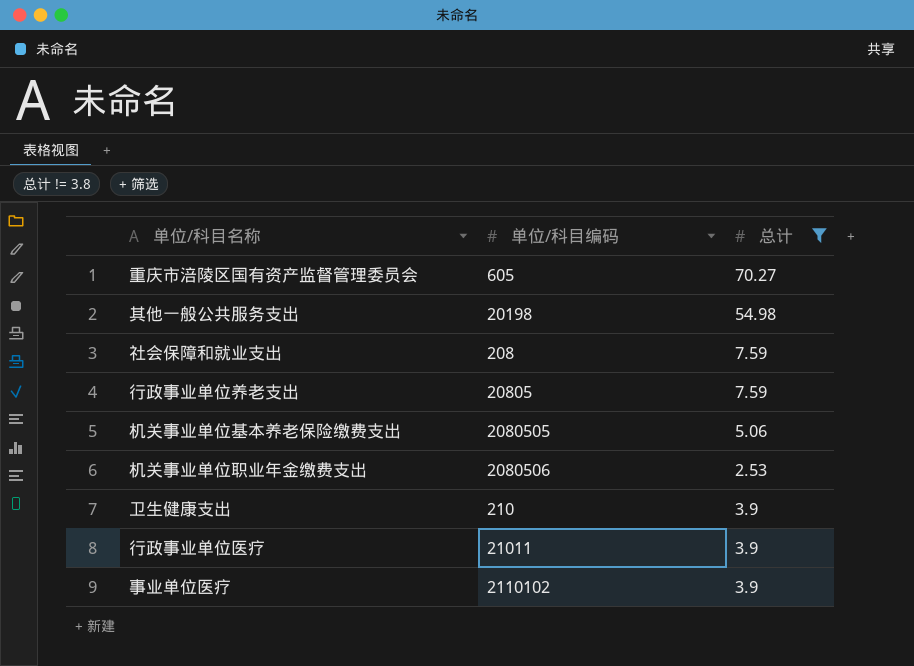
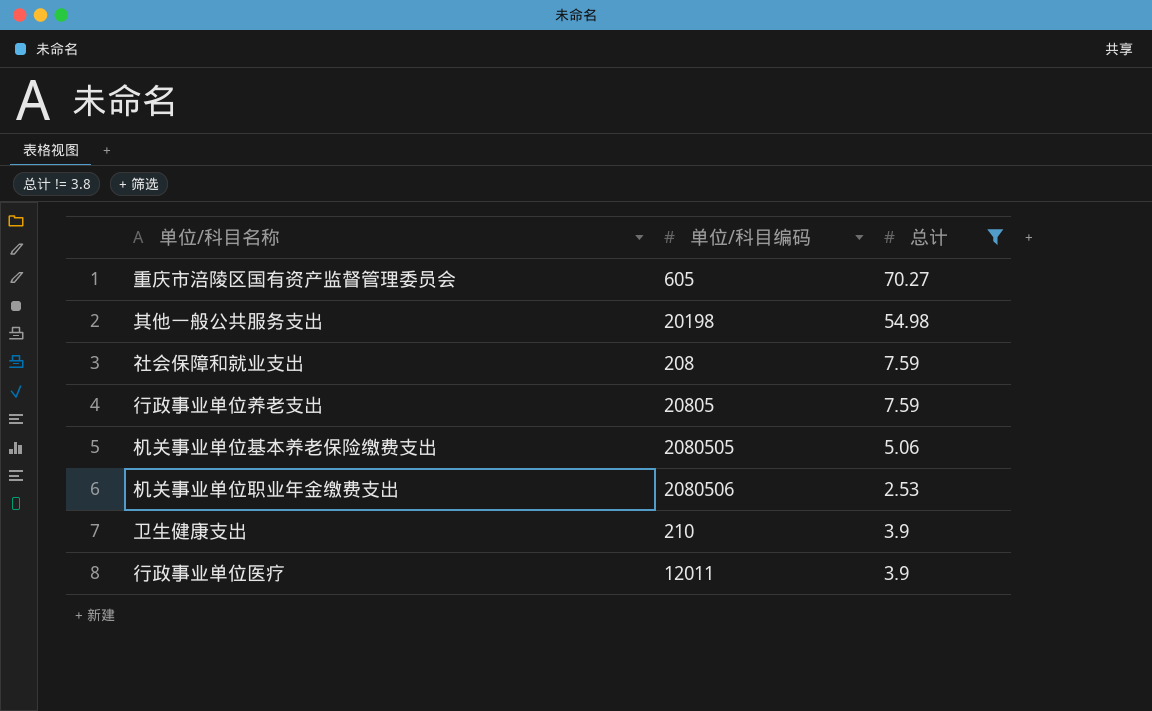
row 事业单位医疗: 2110102 | 3.9 -> none
行政事业单位医疗 | 单位/科目编码: 21011 -> 12011

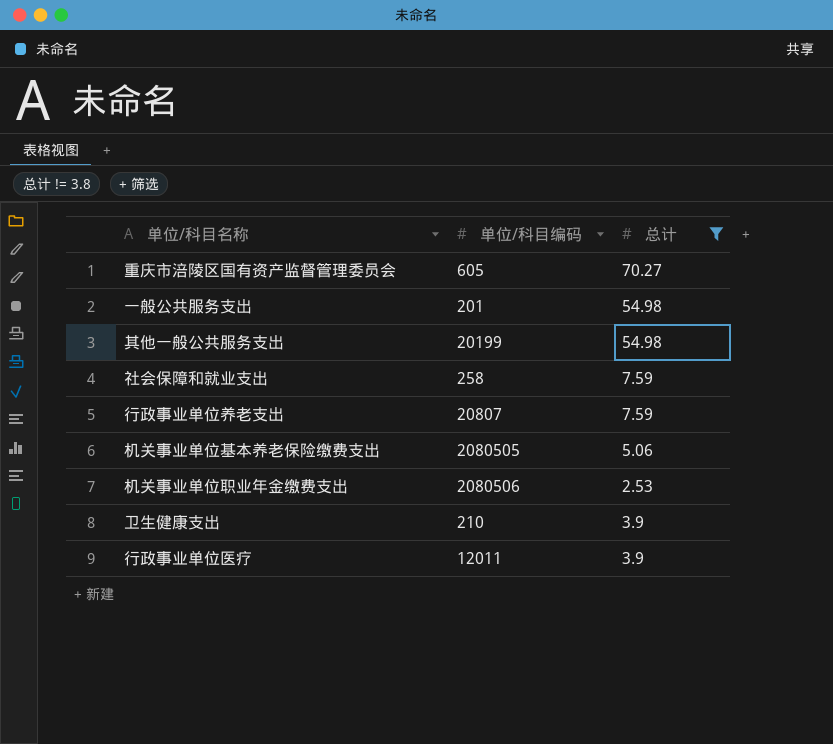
row 一般公共服务支出: none -> 201 | 54.98
其他一般公共服务支出 | 单位/科目编码: 20198 -> 20199
社会保障和就业支出 | 单位/科目编码: 208 -> 258
行政事业单位养老支出 | 单位/科目编码: 20805 -> 20807

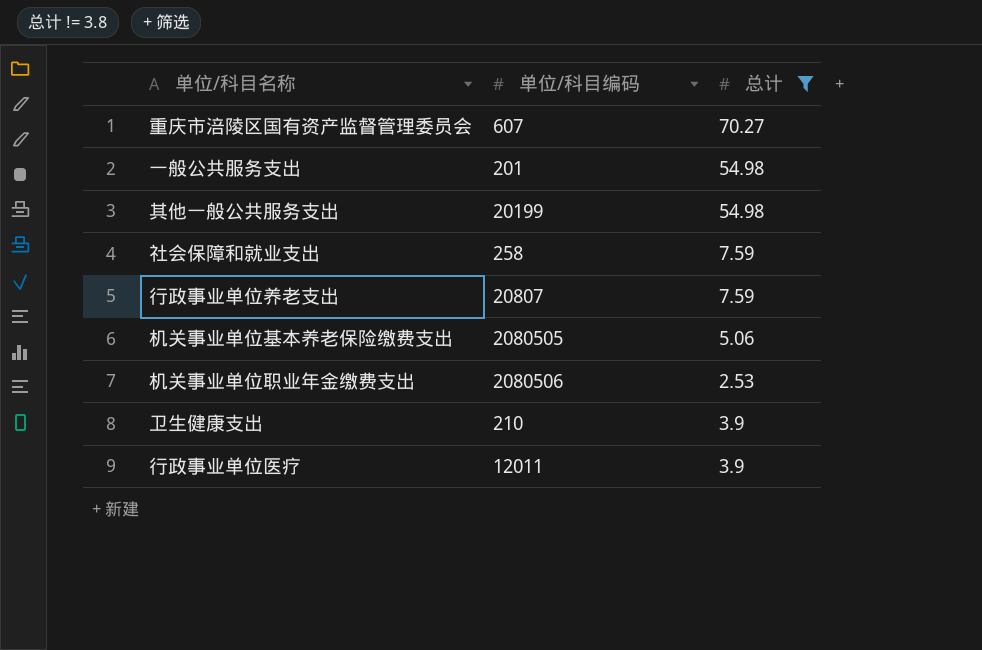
重庆市涪陵区国有资产监督管理委员会 | 单位/科目编码: 605 -> 607

